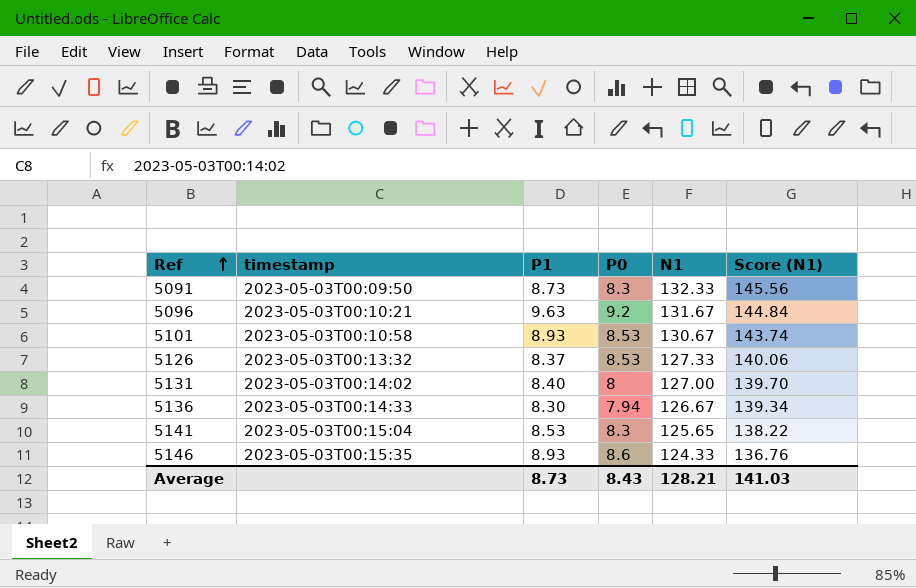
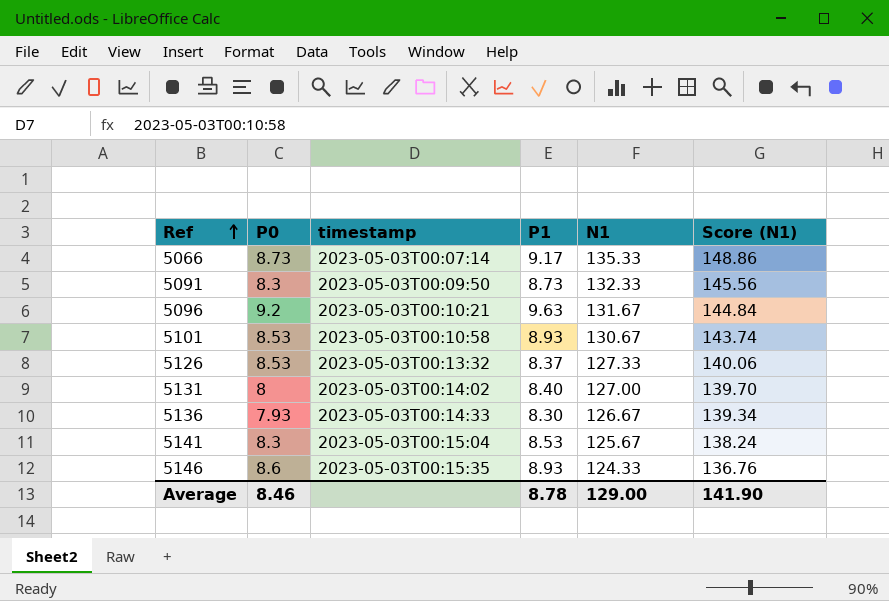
column P0 | position: 4 -> 2
row 5066: none -> 8.73 | 2023-05-03T00:07:14 | 9.17 | 135.33 | 148.86
5136 | P0: 7.94 -> 7.93
5141 | N1: 125.65 -> 125.67
5141 | Score (N1): 138.22 -> 138.24
Average | P0: 8.43 -> 8.46
Average | P1: 8.73 -> 8.78
Average | N1: 128.21 -> 129.00
Average | Score (N1): 141.03 -> 141.90

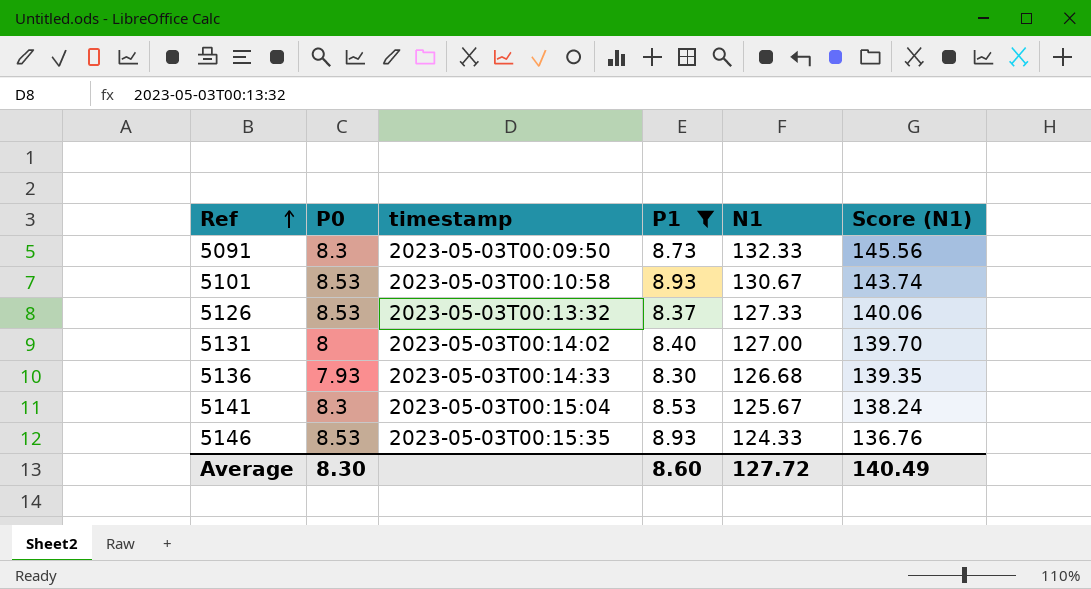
filter: none -> P1 <= 8.93
5136 | N1: 126.67 -> 126.68
5136 | Score (N1): 139.34 -> 139.35
5146 | P0: 8.6 -> 8.53
Average | P0: 8.46 -> 8.30
Average | P1: 8.78 -> 8.60
Average | N1: 129.00 -> 127.72
Average | Score (N1): 141.90 -> 140.49

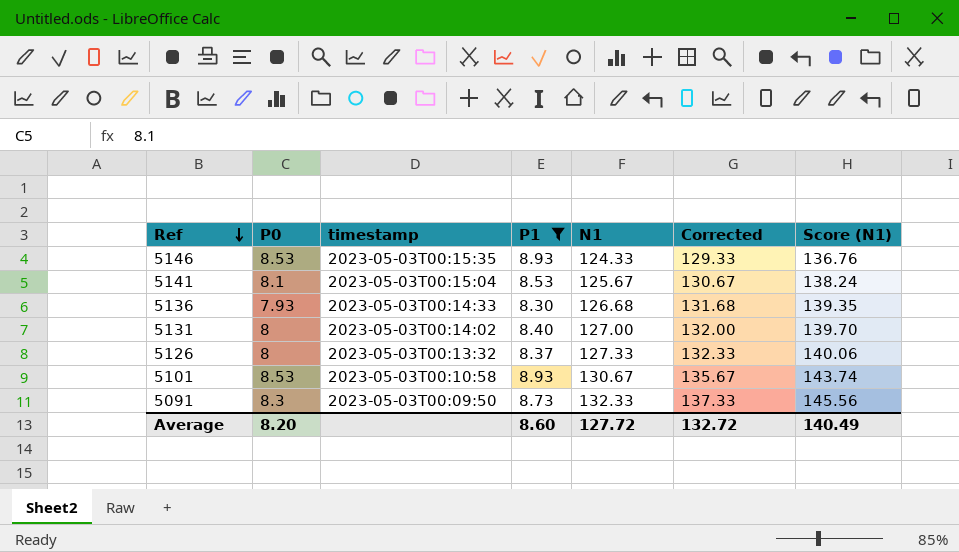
row order: Ref ascending -> Ref descending
column Corrected | formula: none -> [N1] + 5
5141 | P0: 8.3 -> 8.1
5126 | P0: 8.53 -> 8
Average | P0: 8.30 -> 8.20

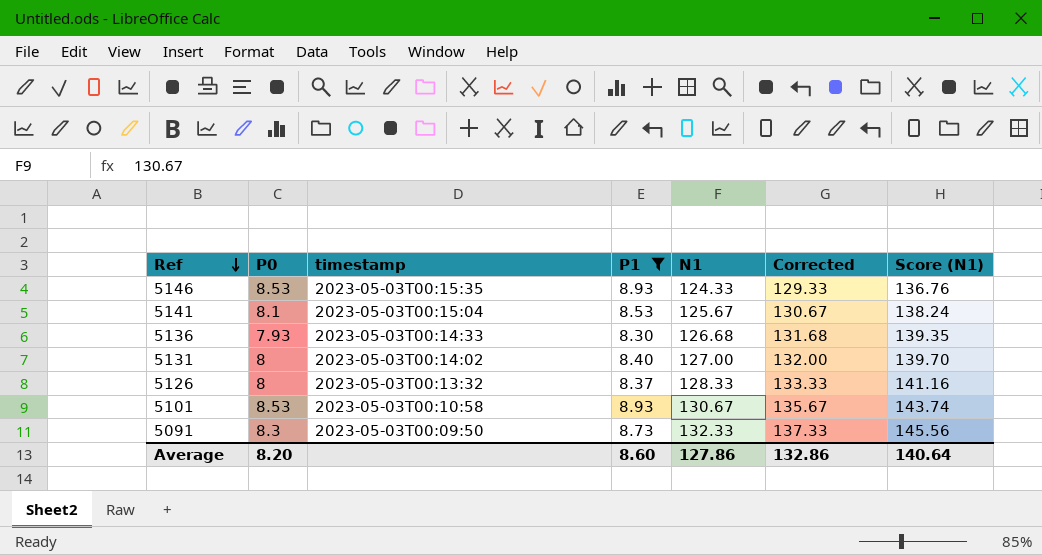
5126 | N1: 127.33 -> 128.33
5126 | Corrected: 132.33 -> 133.33
5126 | Score (N1): 140.06 -> 141.16
Average | N1: 127.72 -> 127.86
Average | Corrected: 132.72 -> 132.86
Average | Score (N1): 140.49 -> 140.64

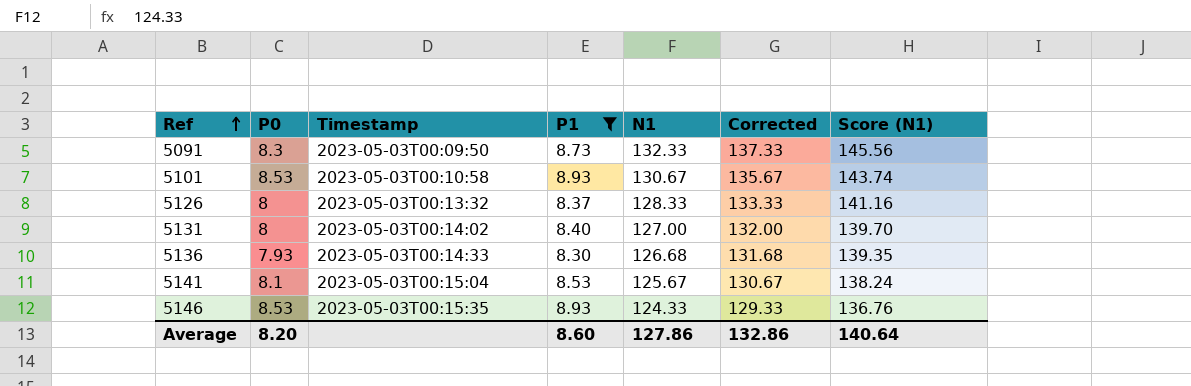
row order: Ref descending -> Ref ascending
column name: timestamp -> Timestamp

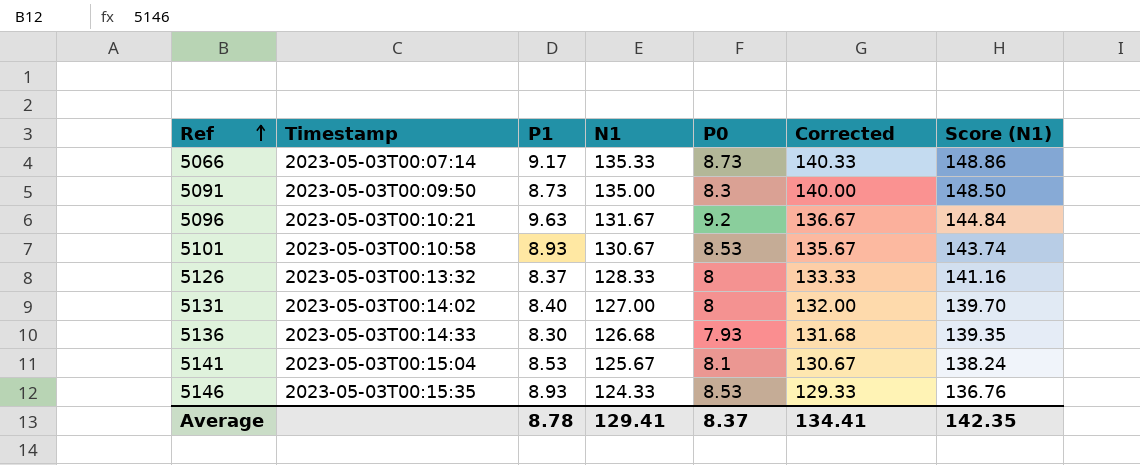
filter: P1 <= 8.93 -> none
column P0 | position: 2 -> 5
5091 | N1: 132.33 -> 135.00
5091 | Corrected: 137.33 -> 140.00
5091 | Score (N1): 145.56 -> 148.50
Average | P1: 8.60 -> 8.78
Average | N1: 127.86 -> 129.41
Average | P0: 8.20 -> 8.37
Average | Corrected: 132.86 -> 134.41
Average | Score (N1): 140.64 -> 142.35

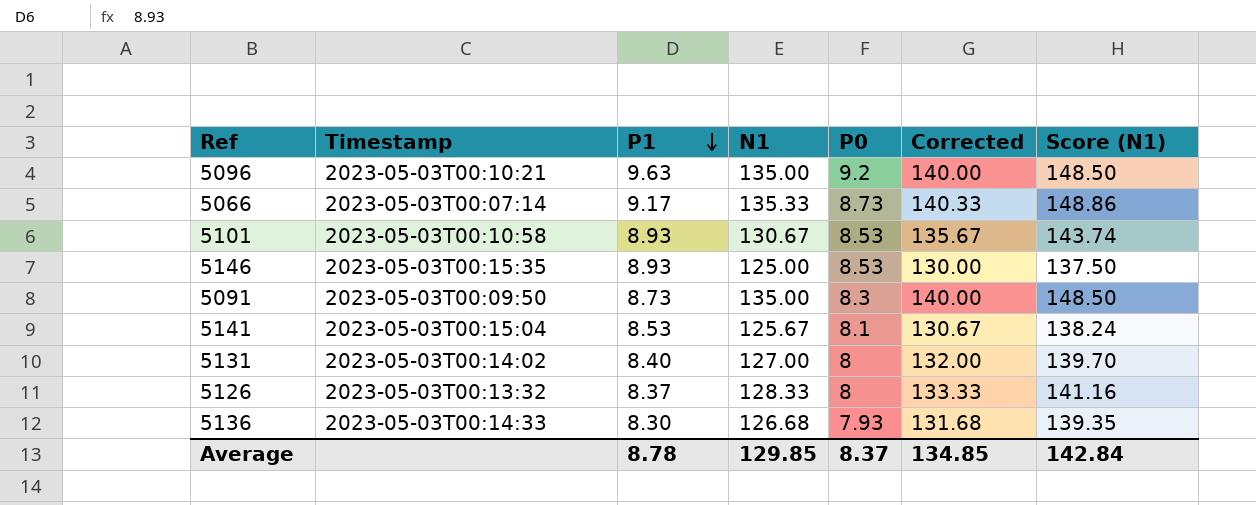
row order: Ref ascending -> P1 descending
5096 | N1: 131.67 -> 135.00
5096 | Corrected: 136.67 -> 140.00
5096 | Score (N1): 144.84 -> 148.50
5146 | N1: 124.33 -> 125.00
5146 | Corrected: 129.33 -> 130.00
5146 | Score (N1): 136.76 -> 137.50
Average | N1: 129.41 -> 129.85
Average | Corrected: 134.41 -> 134.85
Average | Score (N1): 142.35 -> 142.84

